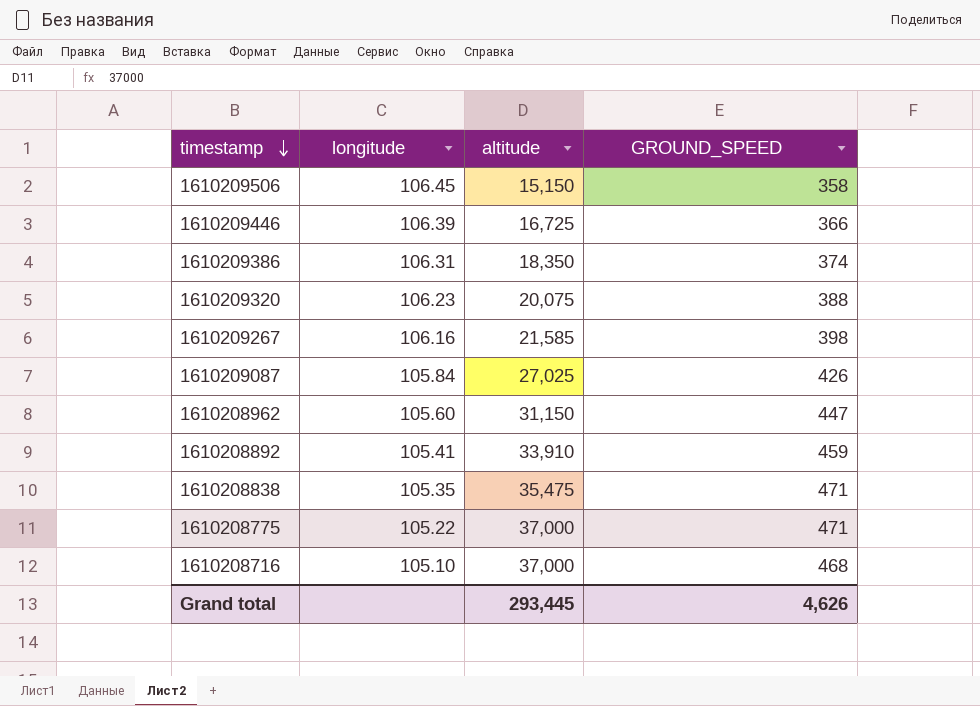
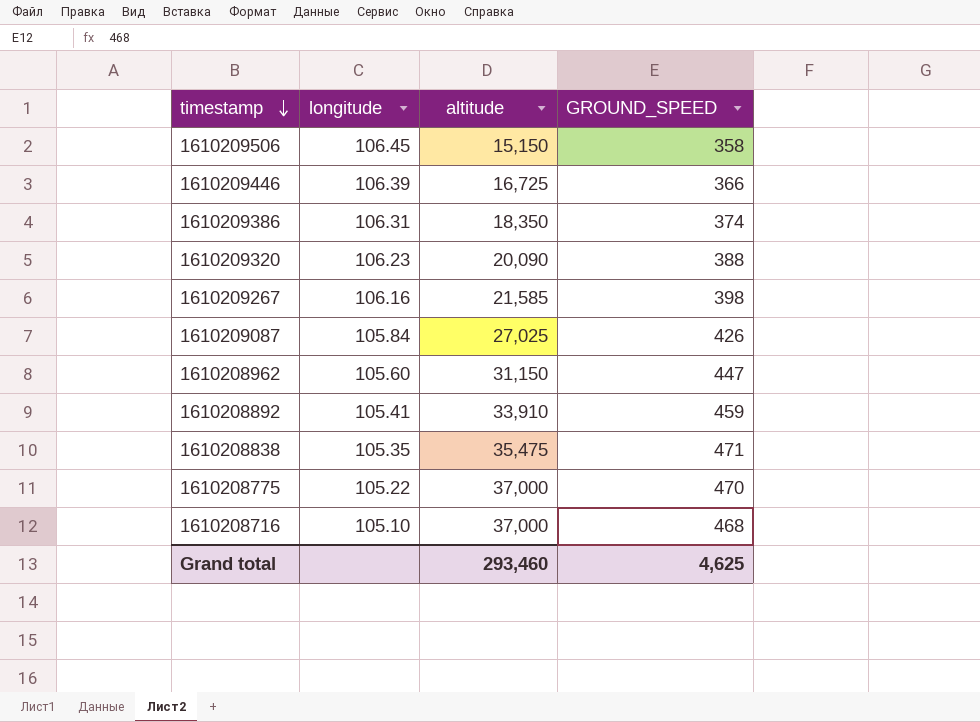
1610209320 | altitude: 20,075 -> 20,090
1610208775 | GROUND_SPEED: 471 -> 470
Grand total | altitude: 293,445 -> 293,460
Grand total | GROUND_SPEED: 4,626 -> 4,625

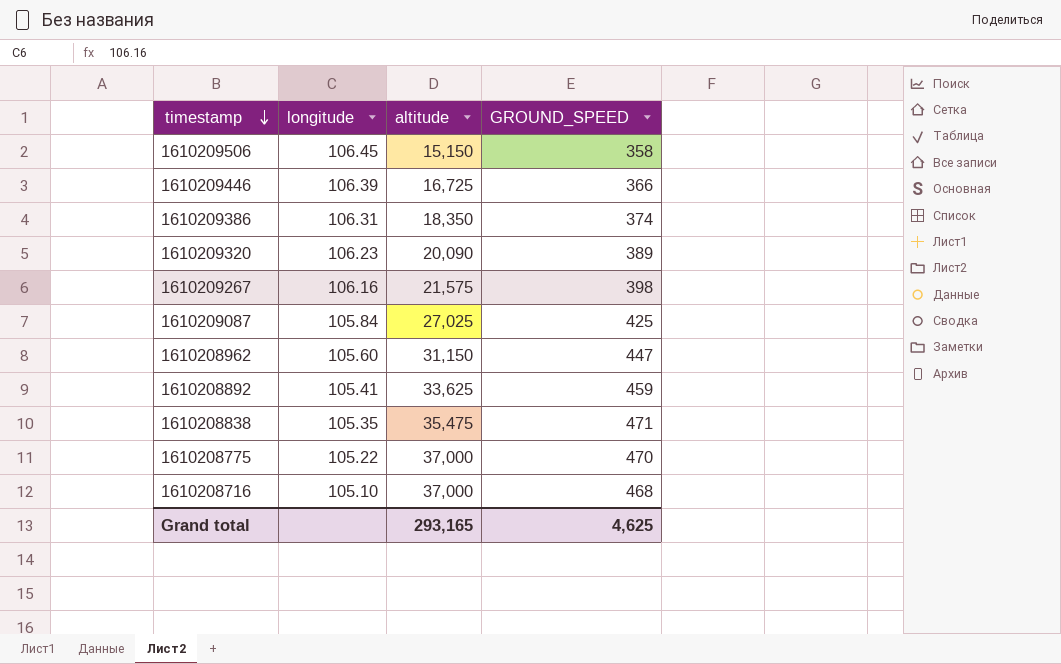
1610209320 | GROUND_SPEED: 388 -> 389
1610209267 | altitude: 21,585 -> 21,575
1610209087 | GROUND_SPEED: 426 -> 425
1610208892 | altitude: 33,910 -> 33,625
Grand total | altitude: 293,460 -> 293,165

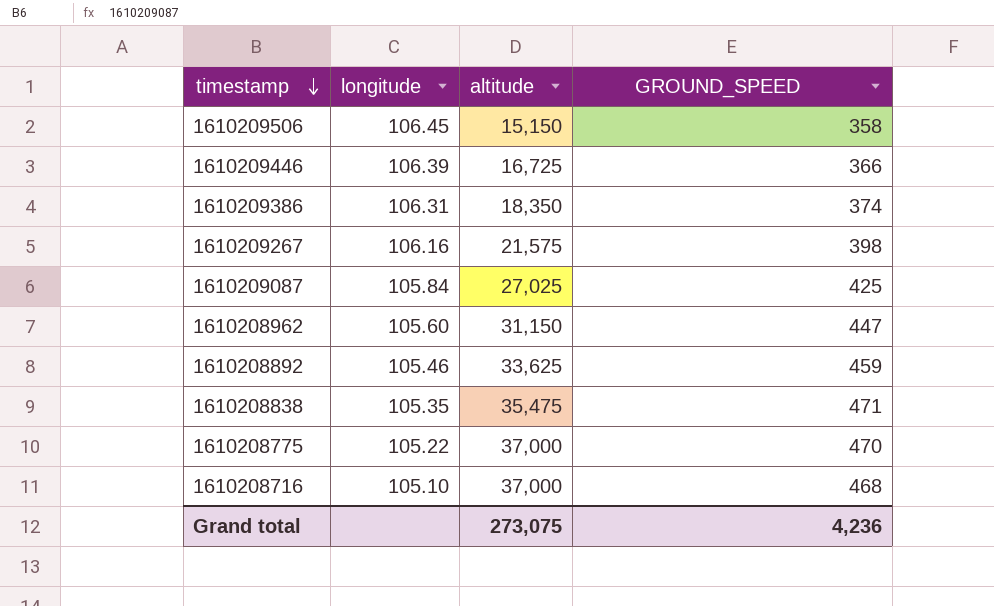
row 1610209320: 106.23 | 20,090 | 389 -> none
1610208892 | longitude: 105.41 -> 105.46
Grand total | altitude: 293,165 -> 273,075
Grand total | GROUND_SPEED: 4,625 -> 4,236

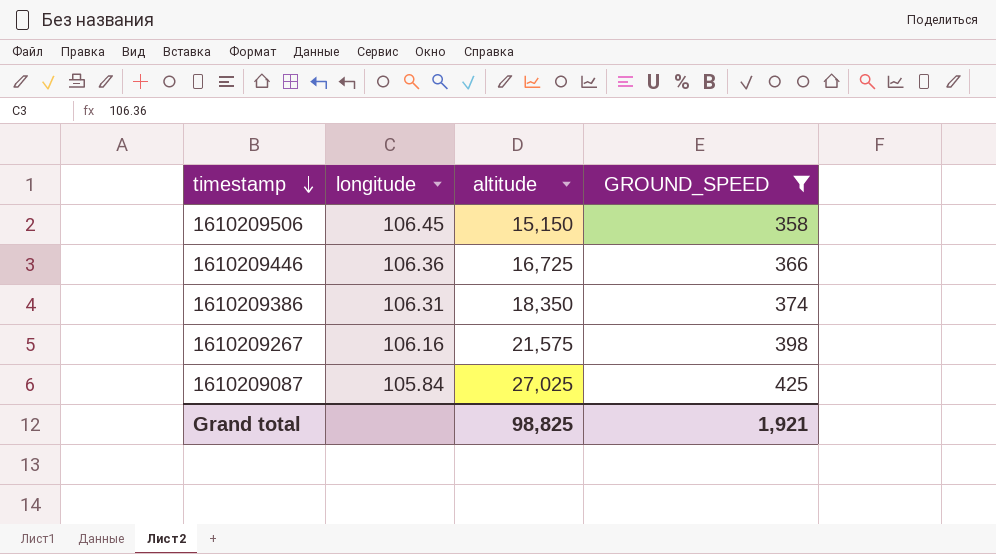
filter: none -> GROUND_SPEED <= 425
1610209446 | longitude: 106.39 -> 106.36
Grand total | altitude: 273,075 -> 98,825
Grand total | GROUND_SPEED: 4,236 -> 1,921

